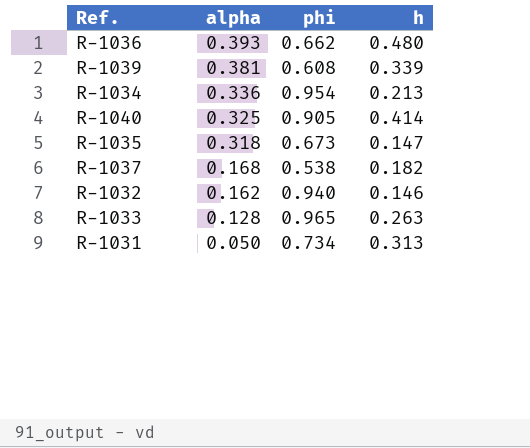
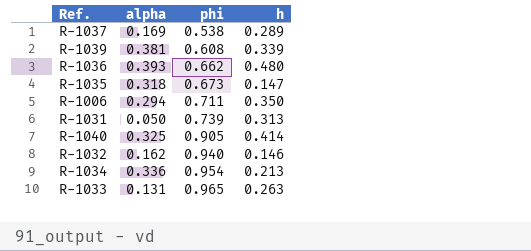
row order: alpha descending -> phi ascending
R-1037 | alpha: 0.168 -> 0.169
R-1037 | h: 0.182 -> 0.289
row R-1006: none -> 0.294 | 0.711 | 0.350
R-1031 | phi: 0.734 -> 0.739
R-1033 | alpha: 0.128 -> 0.131

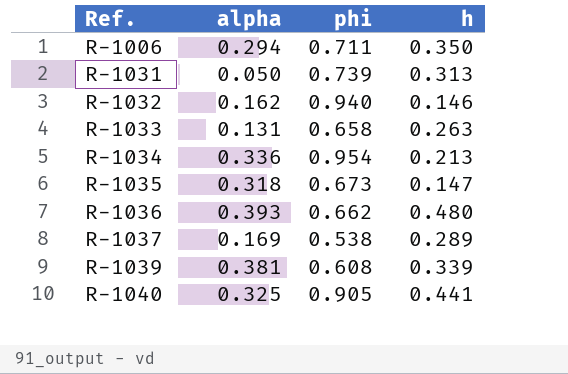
row order: phi ascending -> Ref. ascending
R-1033 | phi: 0.965 -> 0.658
R-1040 | h: 0.414 -> 0.441

